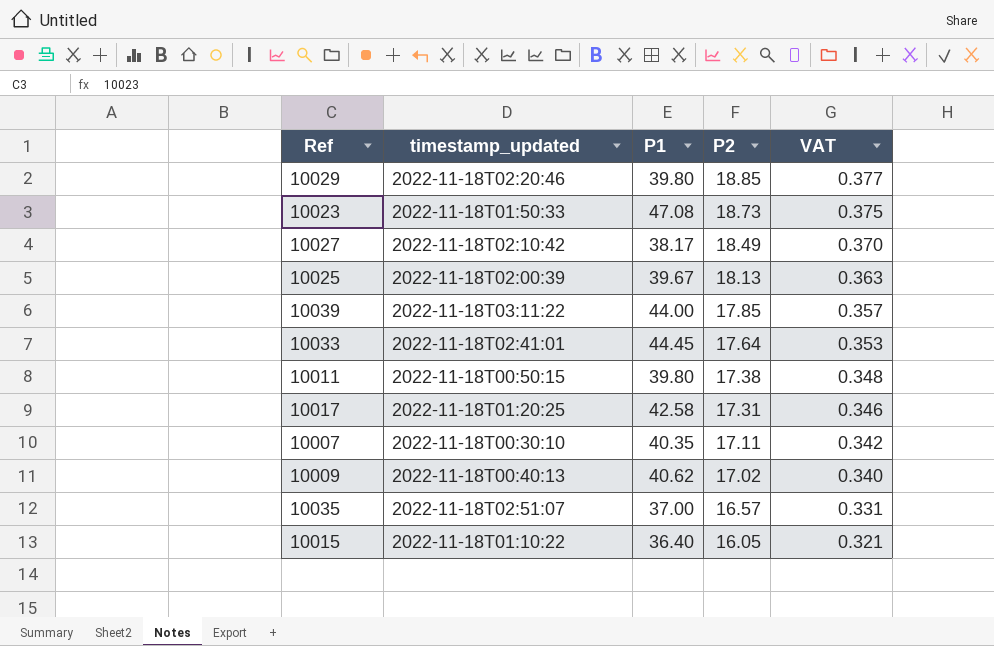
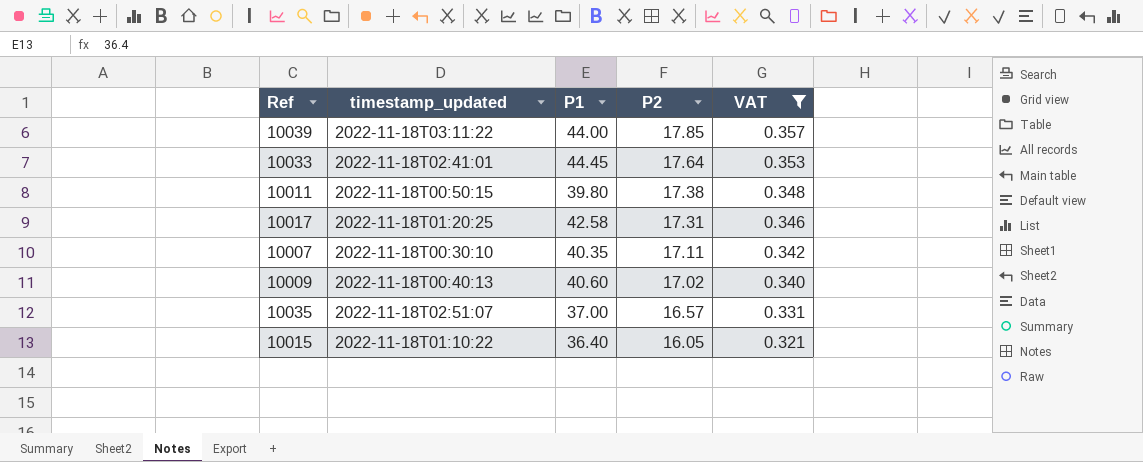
filter: none -> VAT <= 0.357
10009 | P1: 40.62 -> 40.60

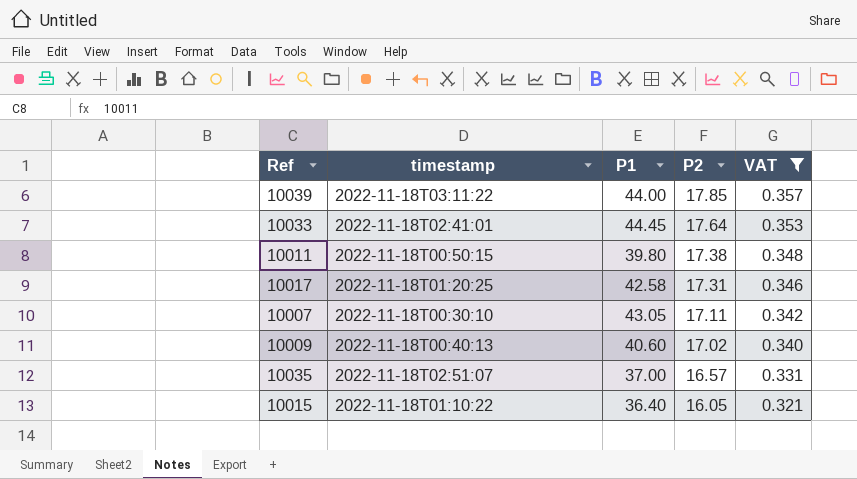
column name: timestamp_updated -> timestamp
10007 | P1: 40.35 -> 43.05

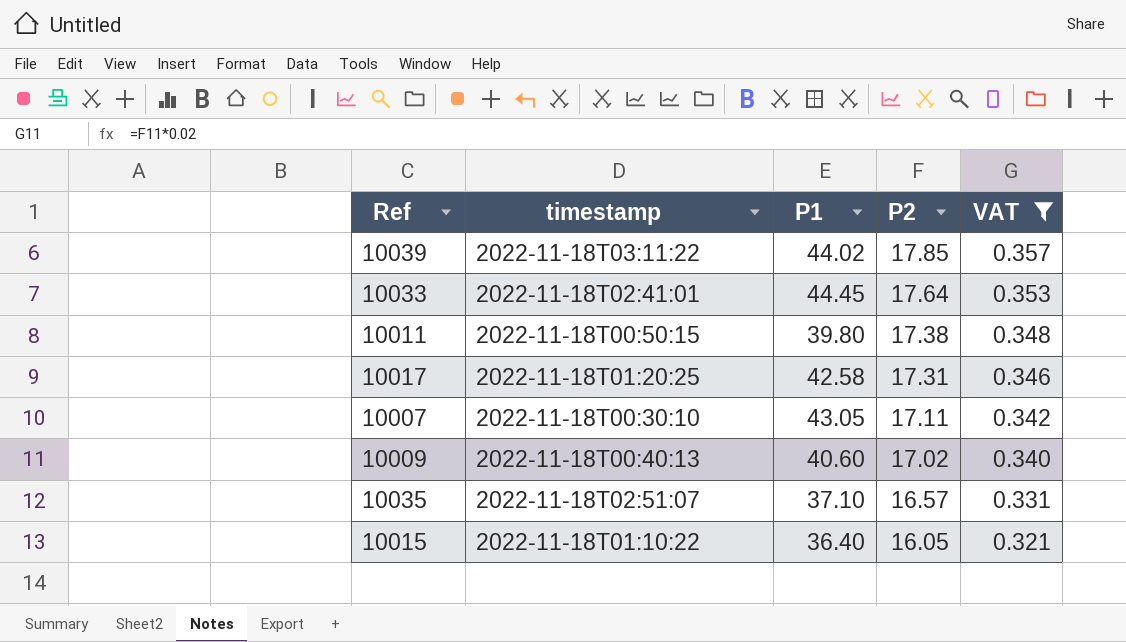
10039 | P1: 44.00 -> 44.02
10035 | P1: 37.00 -> 37.10

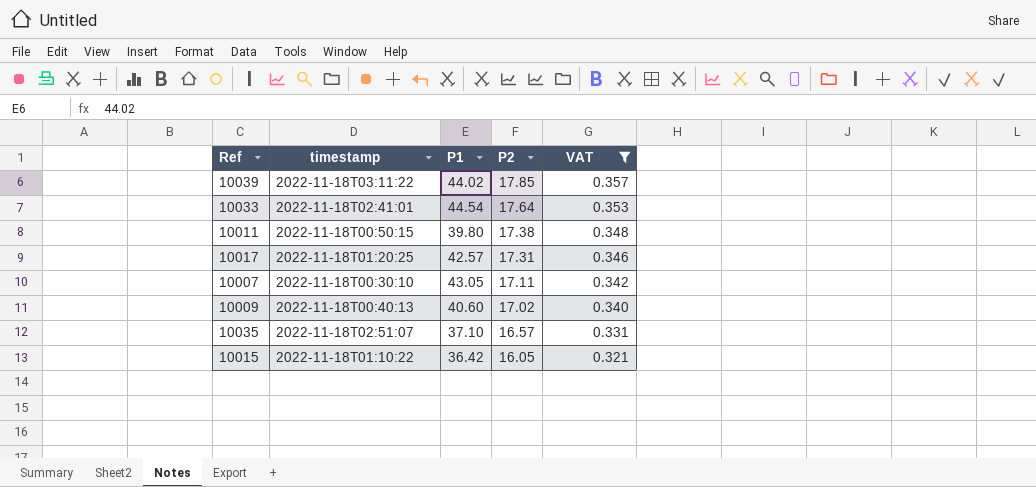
10033 | P1: 44.45 -> 44.54
10017 | P1: 42.58 -> 42.57
10015 | P1: 36.40 -> 36.42

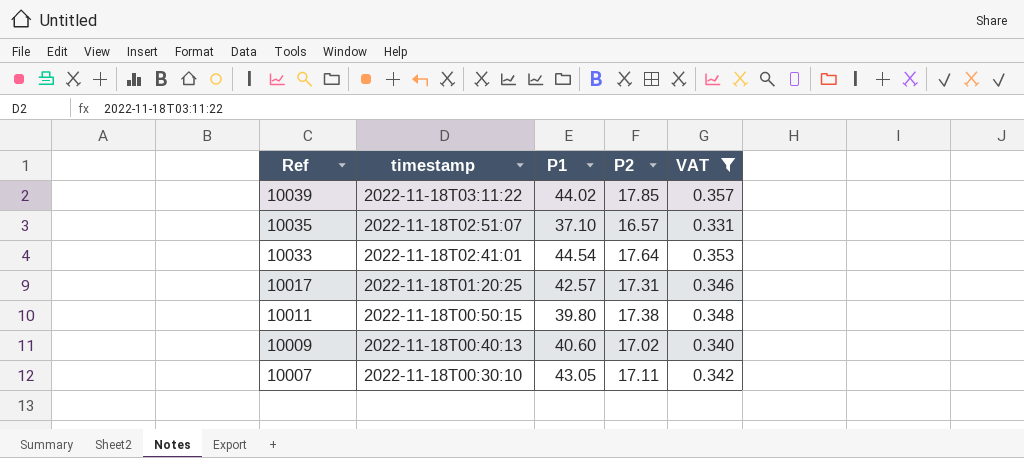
row order: P2 descending -> Ref descending
row 10015: 2022-11-18T01:10:22 | 36.42 | 16.05 | 0.321 -> none

